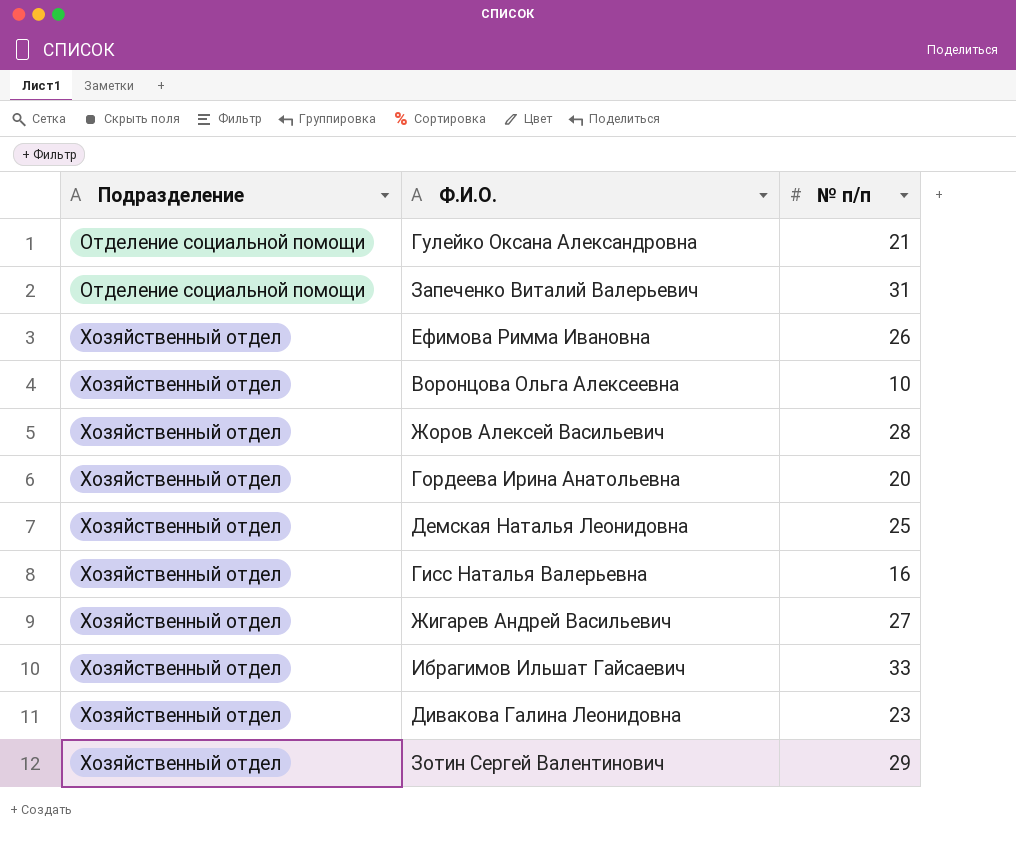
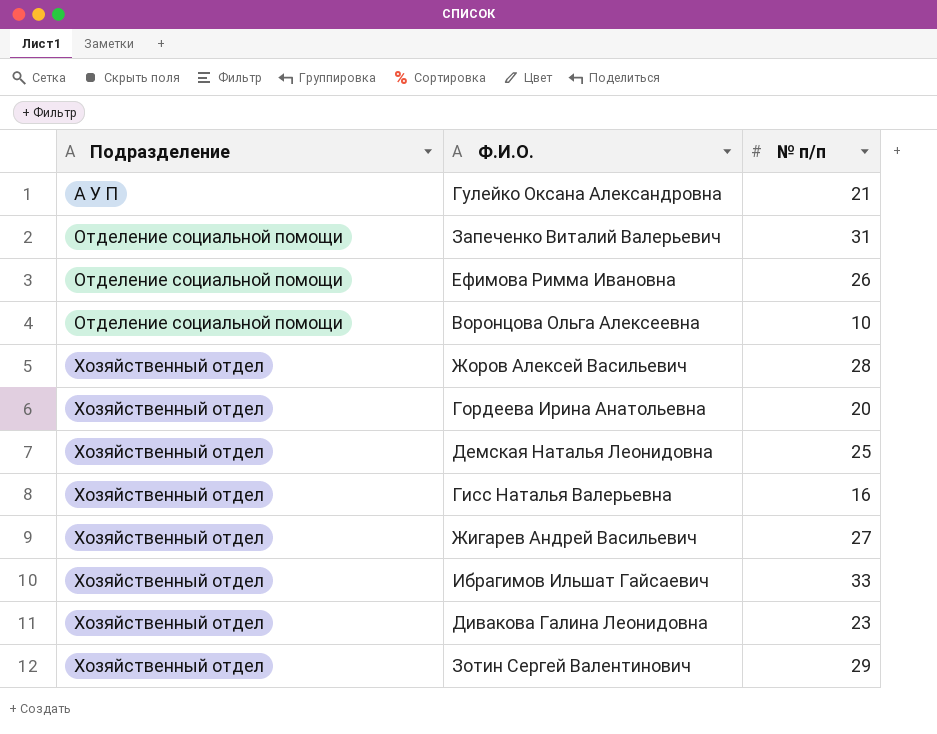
Гулейко Оксана Александровна | Подразделение: Отделение социальной помощи -> А У П
Ефимова Римма Ивановна | Подразделение: Хозяйственный отдел -> Отделение социальной помощи
Воронцова Ольга Алексеевна | Подразделение: Хозяйственный отдел -> Отделение социальной помощи

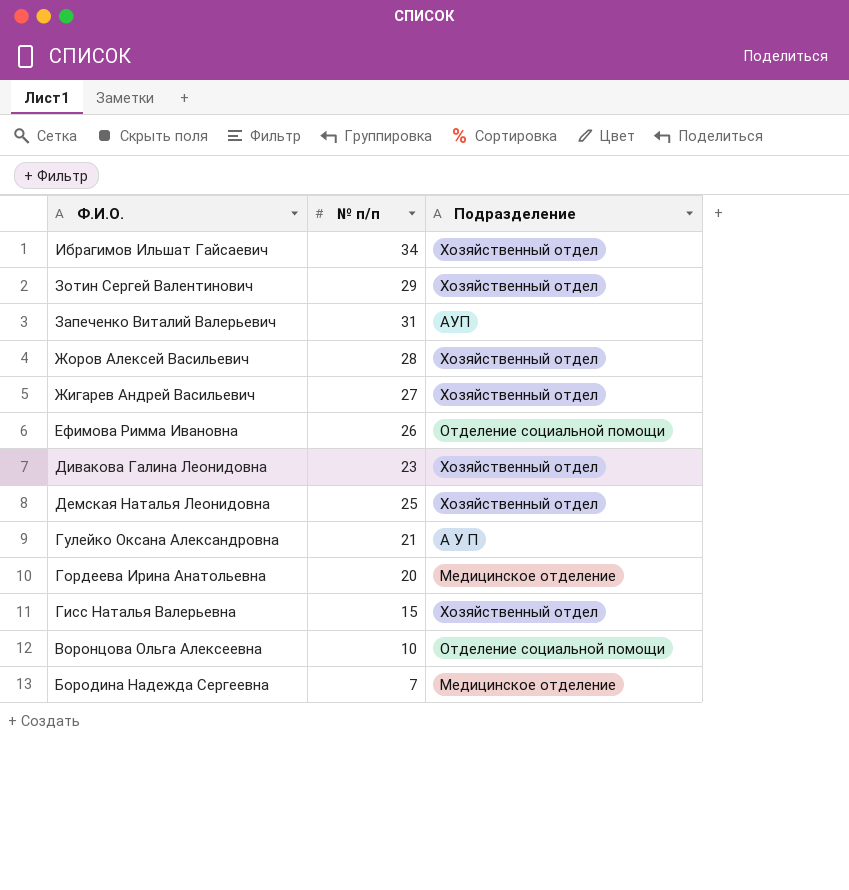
row order: Подразделение ascending -> Ф.И.О. descending
column Подразделение | position: 1 -> 3
Ибрагимов Ильшат Гайсаевич | № п/п: 33 -> 34
Запеченко Виталий Валерьевич | Подразделение: Отделение социальной помощи -> АУП
Гордеева Ирина Анатольевна | Подразделение: Хозяйственный отдел -> Медицинское отделение
Гисс Наталья Валерьевна | № п/п: 16 -> 15
row Бородина Надежда Сергеевна: none -> 7 | Медицинское отделение

